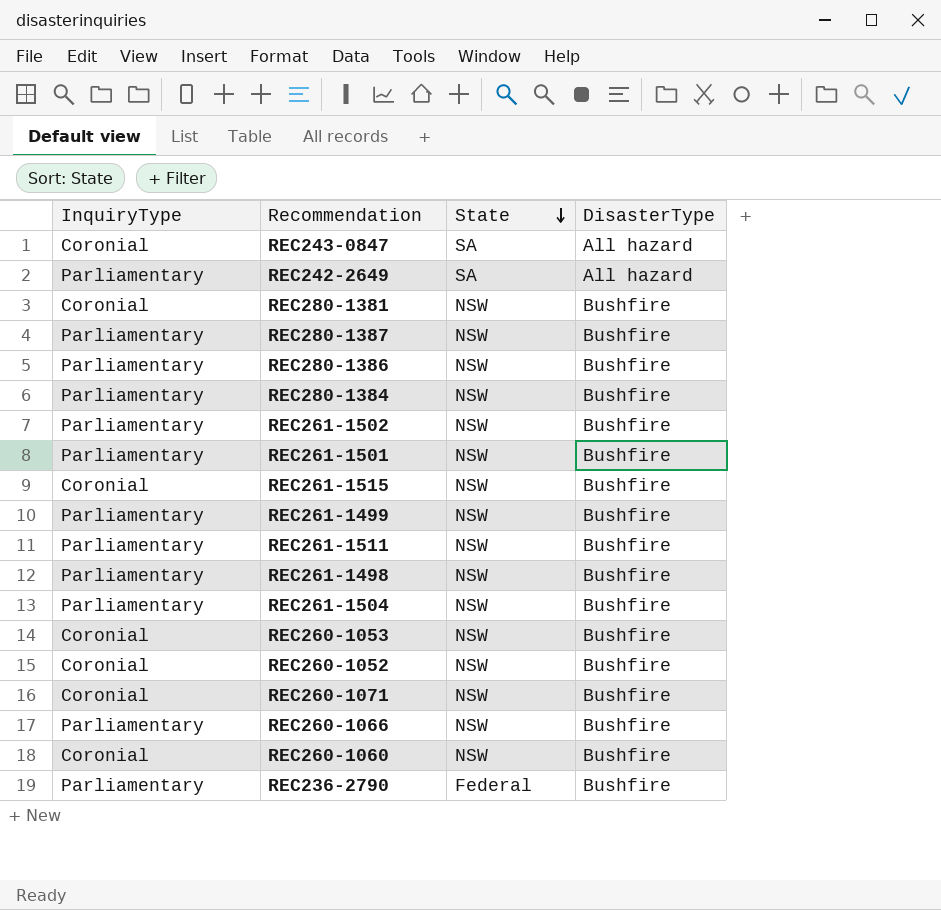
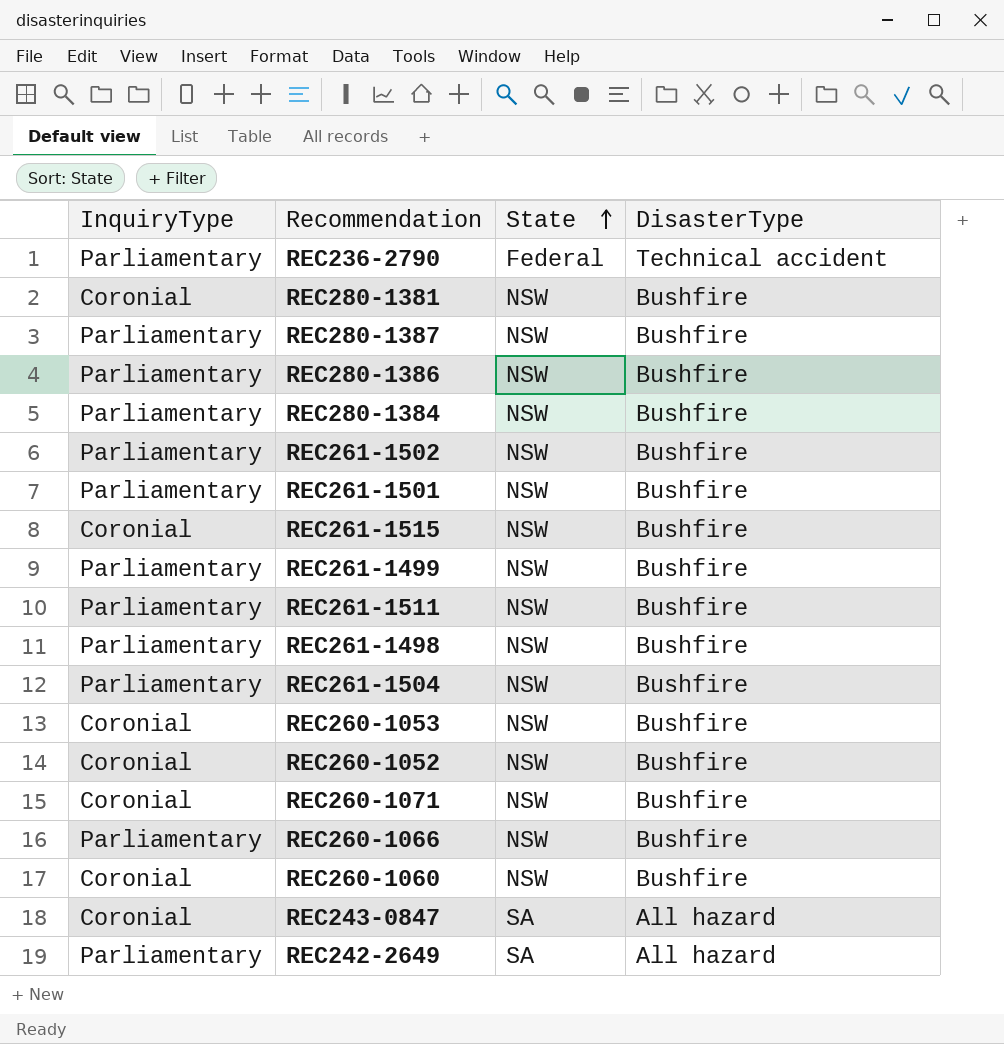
row order: State descending -> State ascending
REC236-2790 | DisasterType: Bushfire -> Technical accident

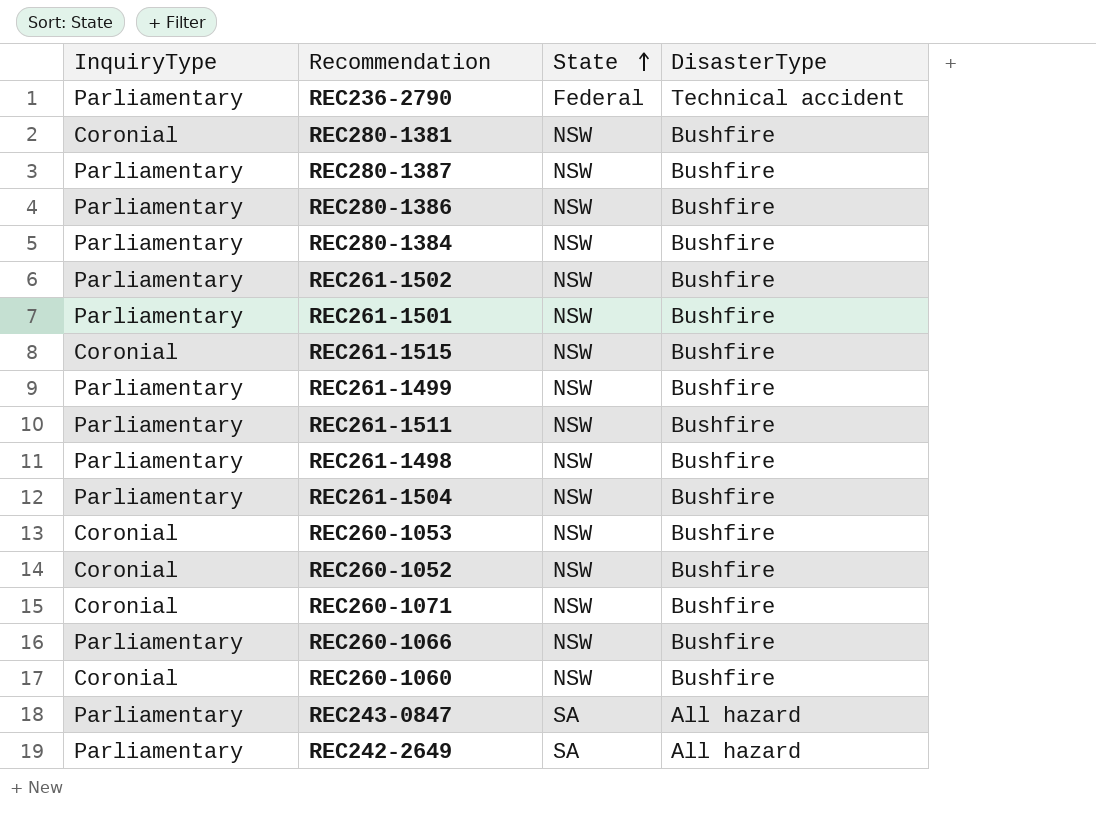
REC243-0847 | InquiryType: Coronial -> Parliamentary

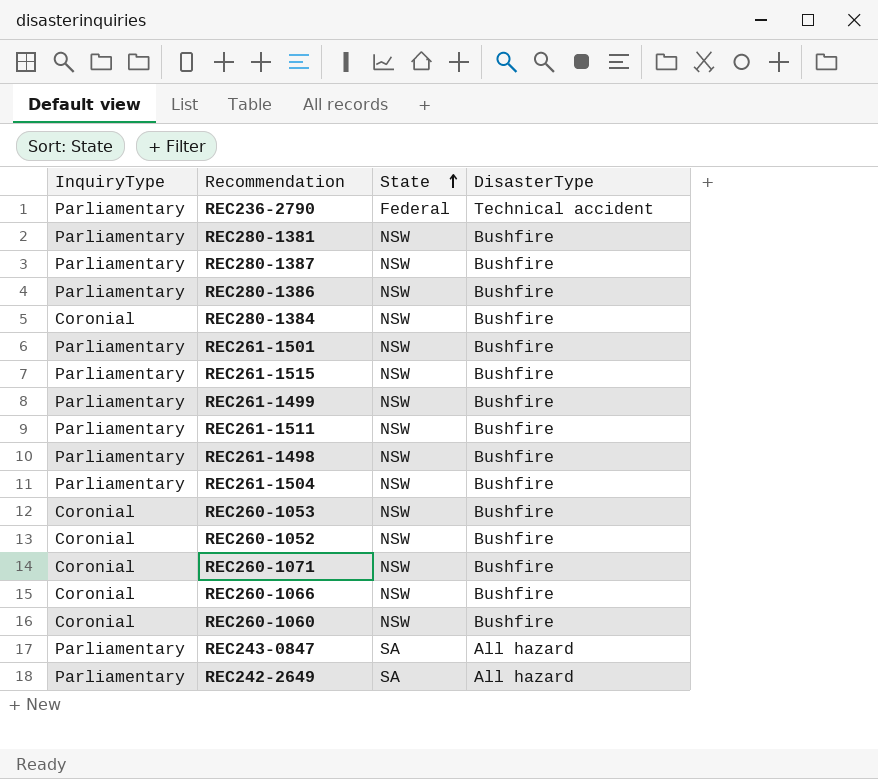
row REC261-1502: Parliamentary | NSW | Bushfire -> none
REC280-1381 | InquiryType: Coronial -> Parliamentary
REC280-1384 | InquiryType: Parliamentary -> Coronial
REC261-1515 | InquiryType: Coronial -> Parliamentary
REC260-1066 | InquiryType: Parliamentary -> Coronial

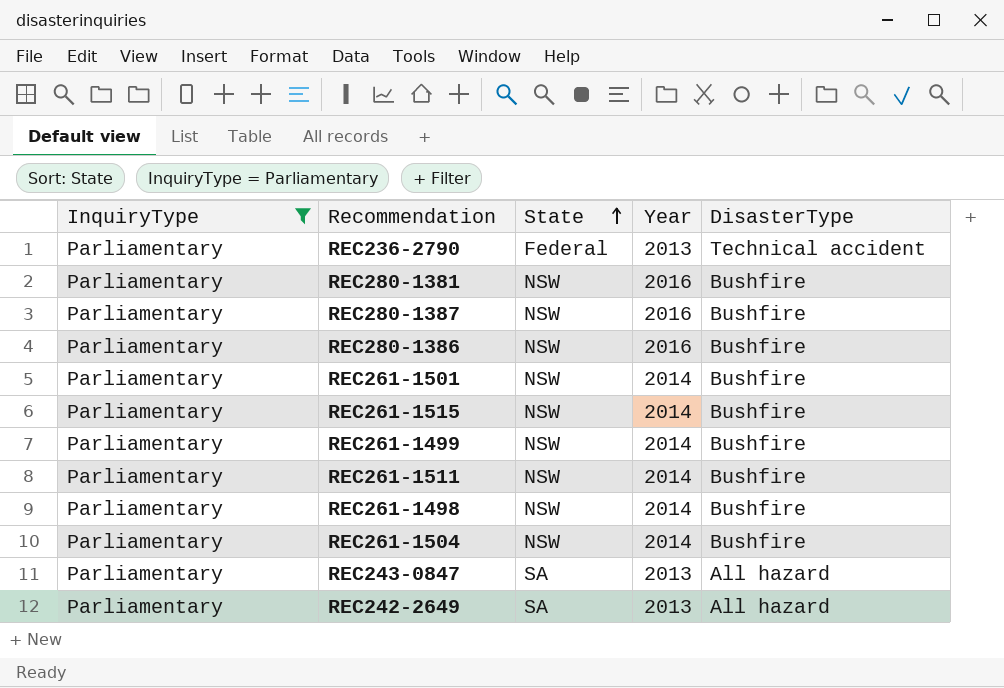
filter: none -> InquiryType = Parliamentary
column Year | position: none -> 4

